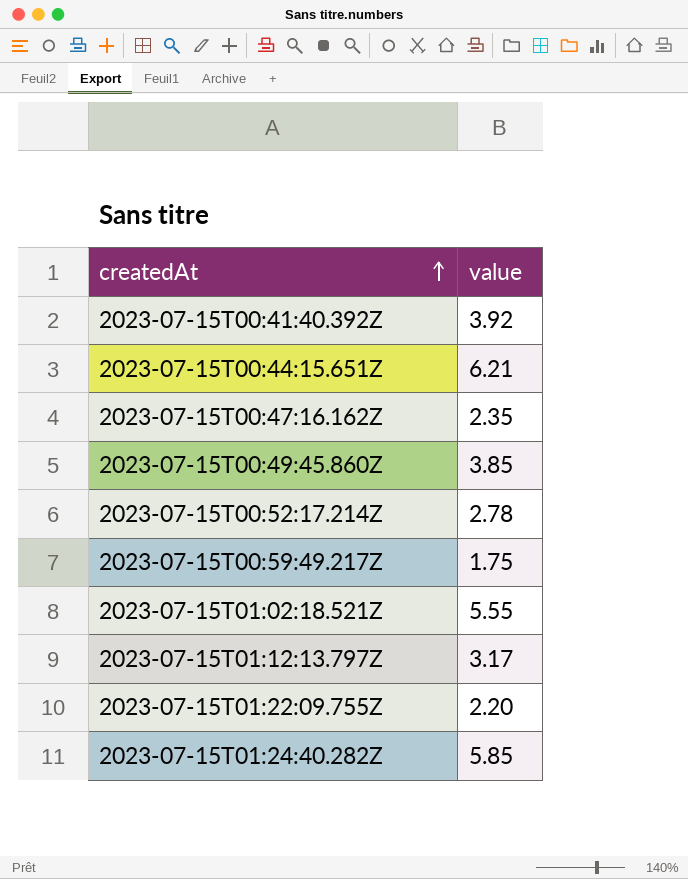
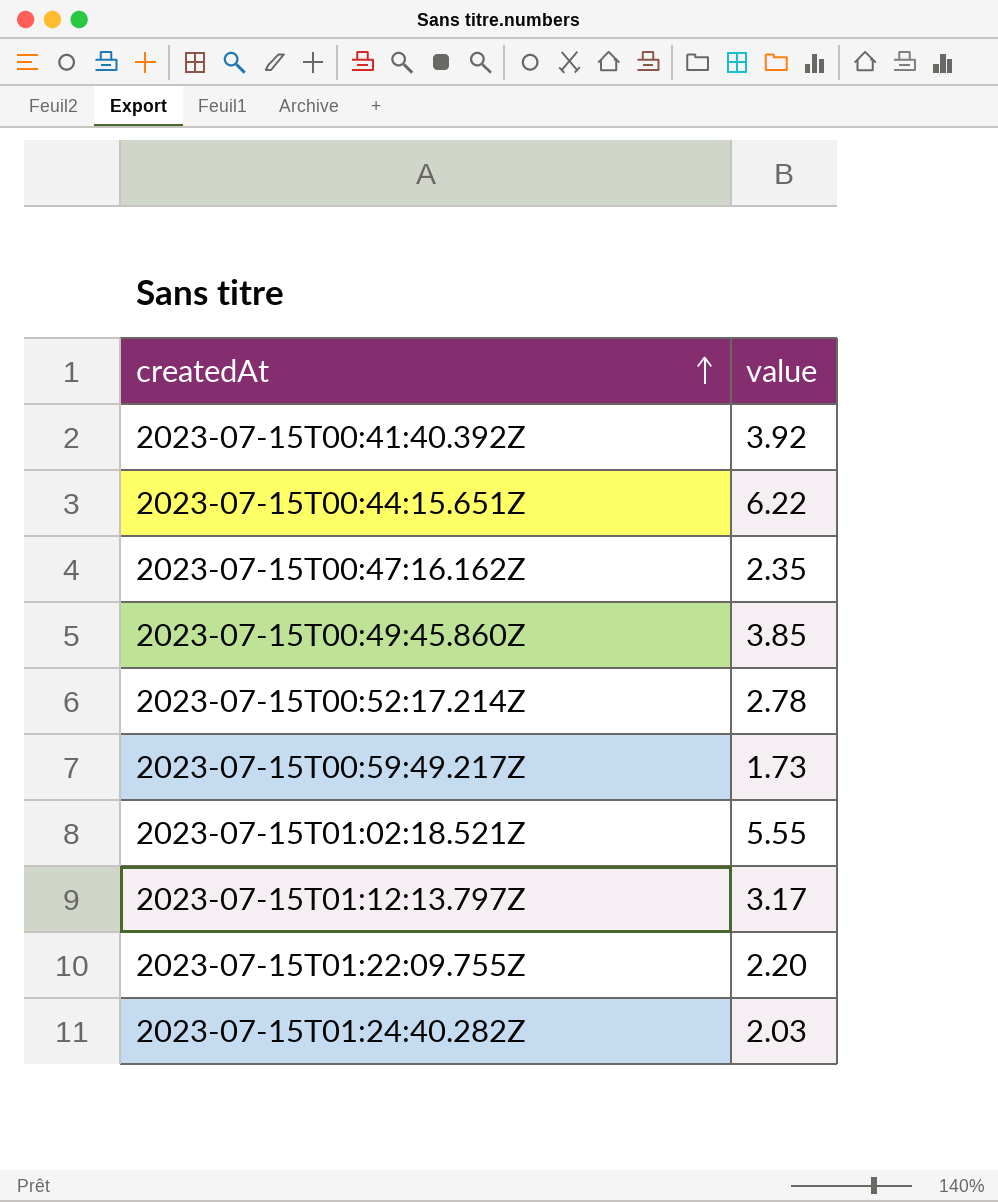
2023-07-15T00:44:15.651Z | value: 6.21 -> 6.22
2023-07-15T00:59:49.217Z | value: 1.75 -> 1.73
2023-07-15T01:24:40.282Z | value: 5.85 -> 2.03

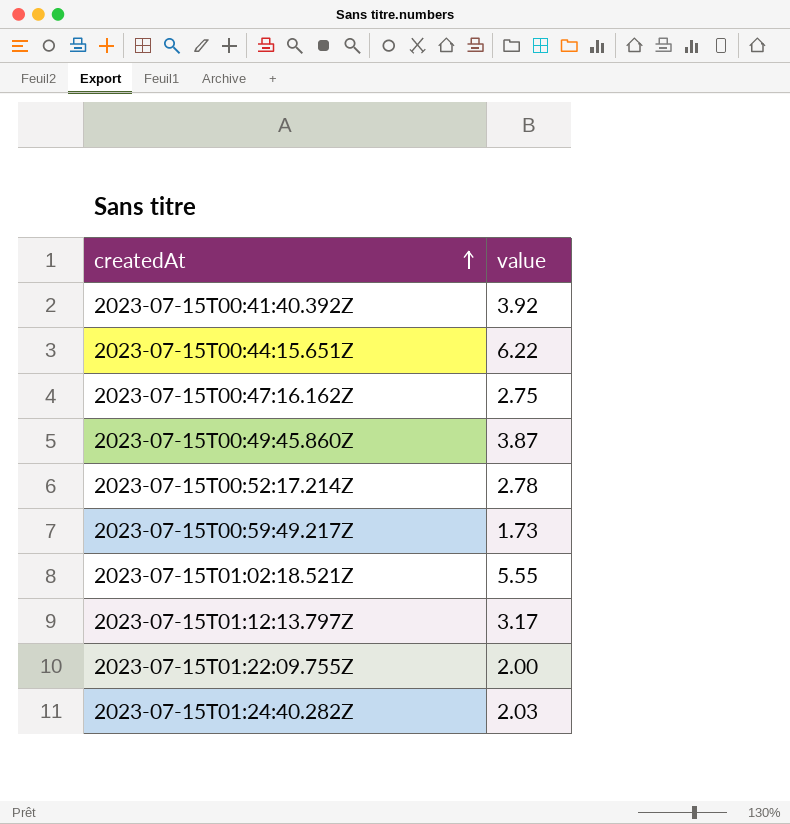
2023-07-15T00:47:16.162Z | value: 2.35 -> 2.75
2023-07-15T00:49:45.860Z | value: 3.85 -> 3.87
2023-07-15T01:22:09.755Z | value: 2.20 -> 2.00

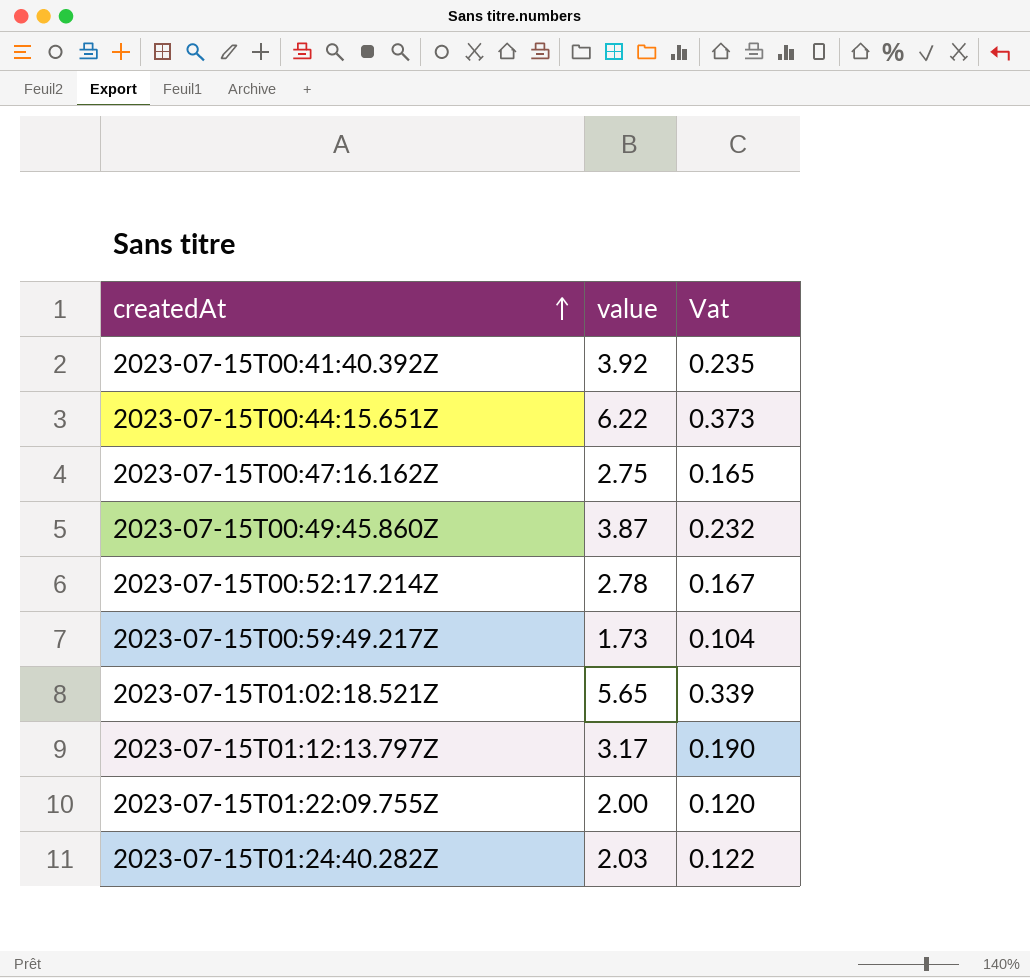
column Vat | formula: none -> [value] * 0.06
2023-07-15T01:02:18.521Z | value: 5.55 -> 5.65

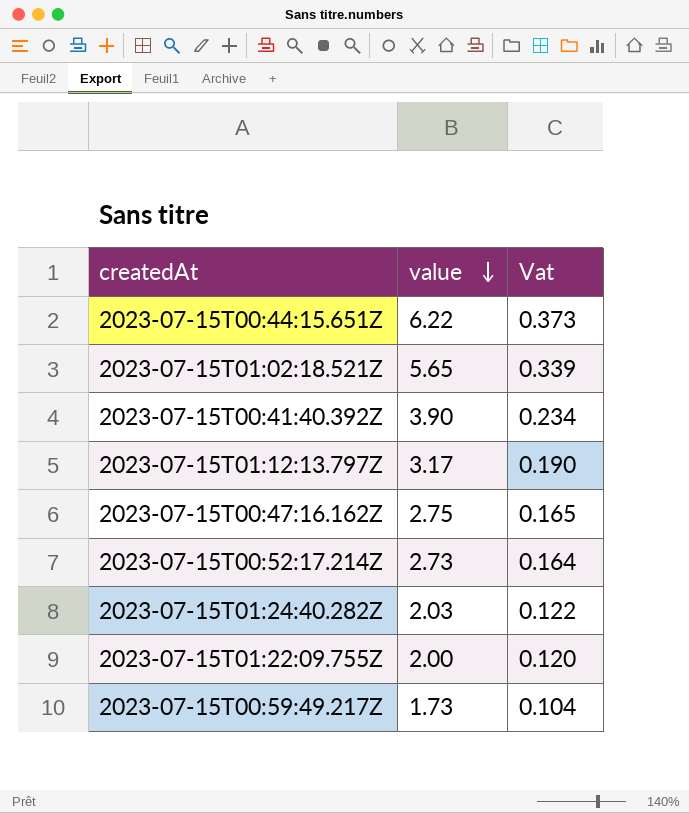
row order: createdAt ascending -> value descending
row 2023-07-15T00:49:45.860Z: 3.87 | 0.232 -> none
2023-07-15T00:41:40.392Z | value: 3.92 -> 3.90
2023-07-15T00:41:40.392Z | Vat: 0.235 -> 0.234
2023-07-15T00:52:17.214Z | value: 2.78 -> 2.73
2023-07-15T00:52:17.214Z | Vat: 0.167 -> 0.164

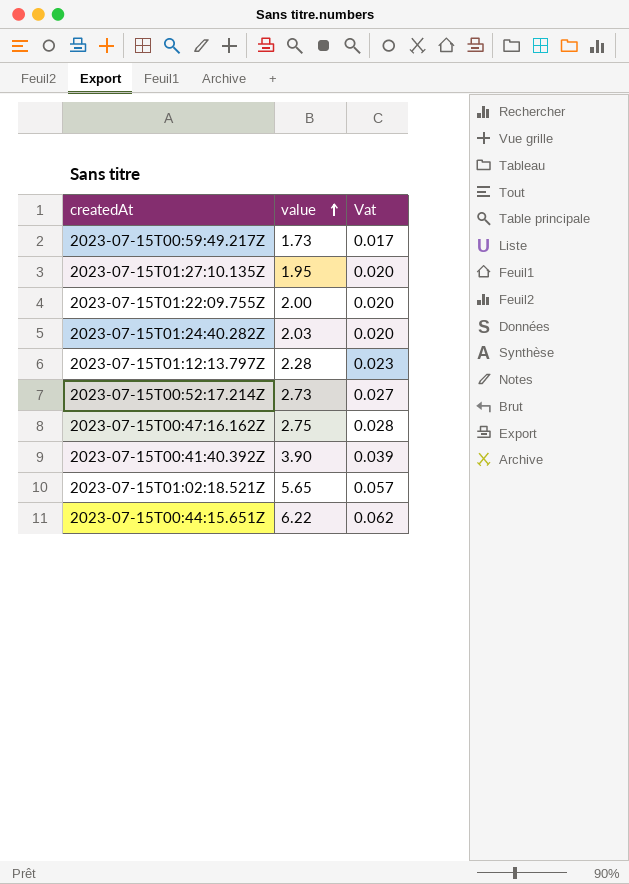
row order: value descending -> value ascending
column Vat | formula: [value] * 0.06 -> [value] * 0.01
row 2023-07-15T01:27:10.135Z: none -> 1.95 | 0.020
2023-07-15T01:12:13.797Z | value: 3.17 -> 2.28

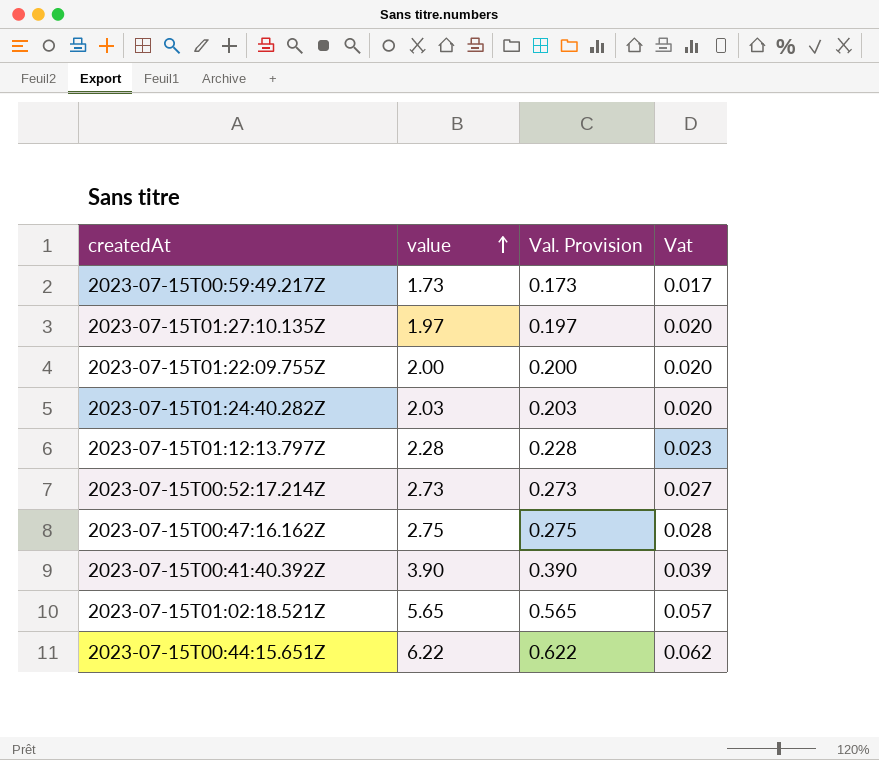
column Val. Provision | formula: none -> [value] * 0.1
2023-07-15T01:27:10.135Z | value: 1.95 -> 1.97

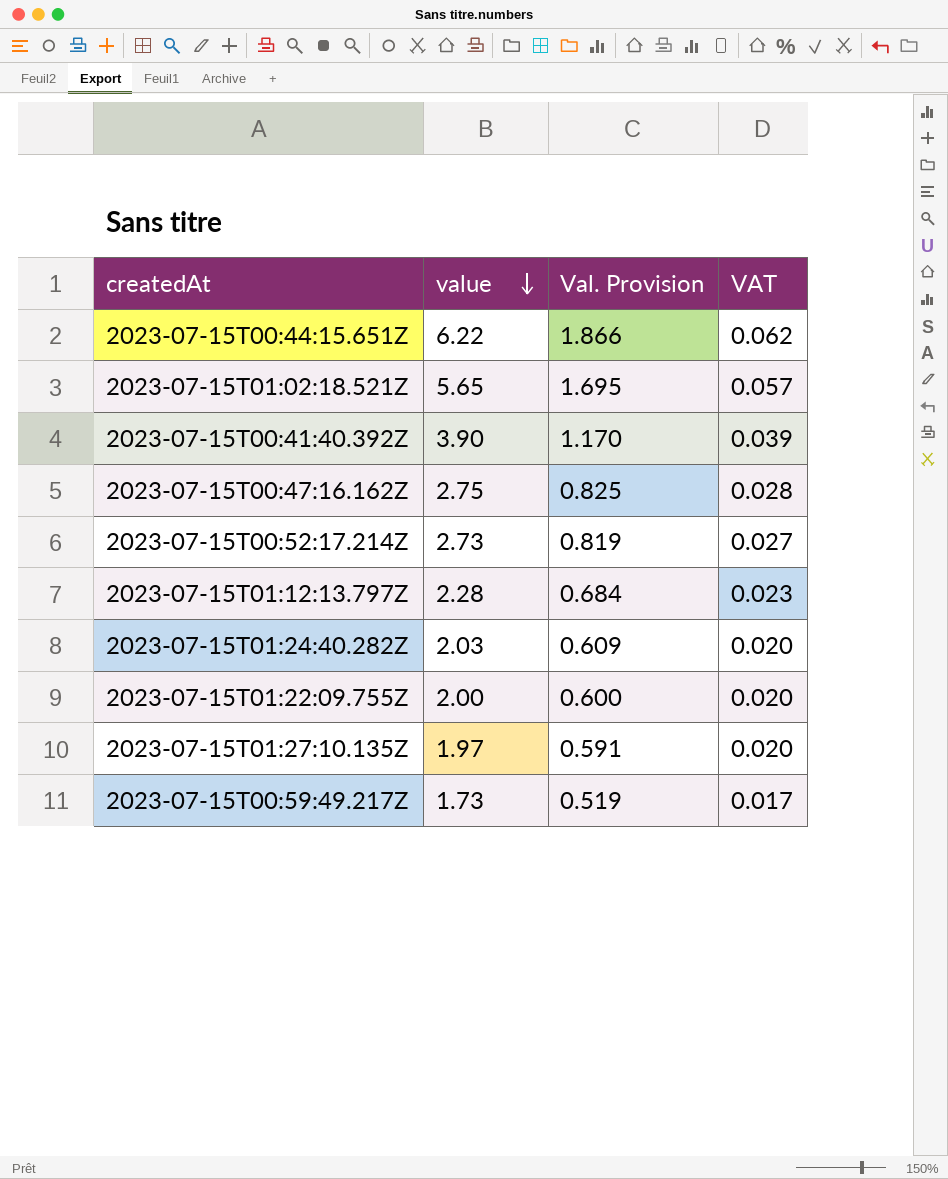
row order: value ascending -> value descending
column Val. Provision | formula: [value] * 0.1 -> [value] * 0.3
column name: Vat -> VAT

